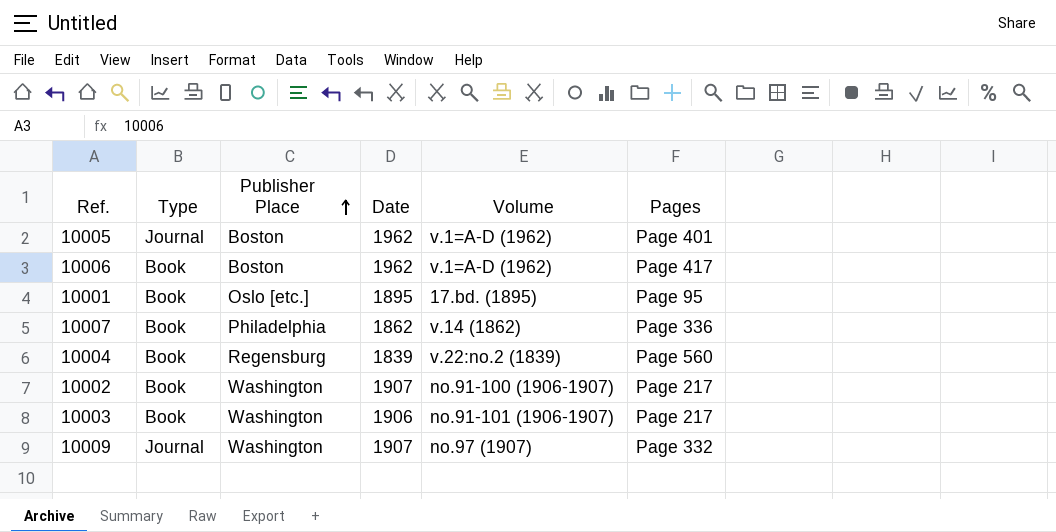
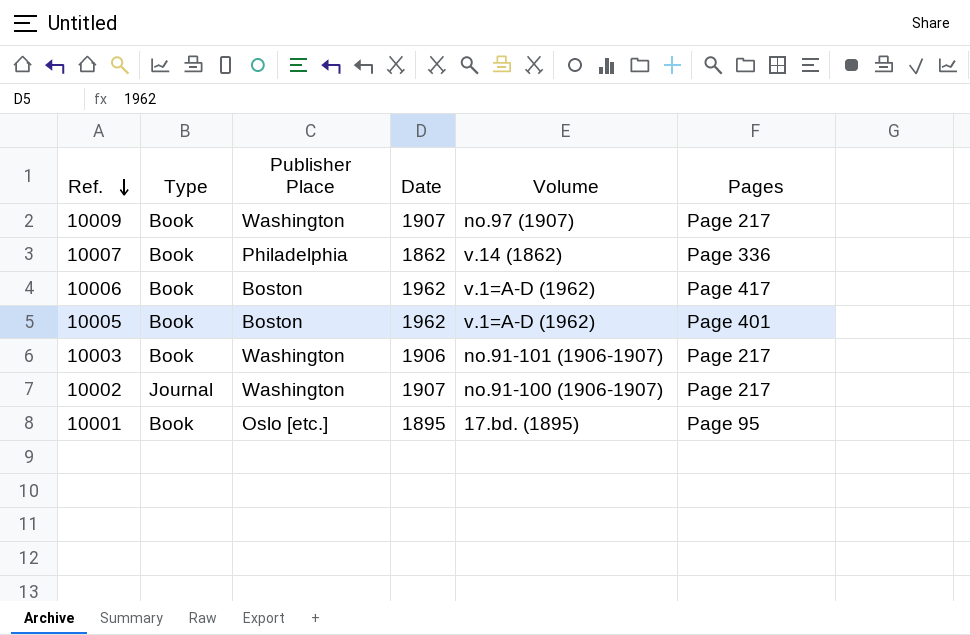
row order: Publisher Place ascending -> Ref. descending
row 10004: Book | Regensburg | 1839 | v.22:no.2 (1839) | Page 560 -> none
10009 | Type: Journal -> Book
10009 | Pages: Page 332 -> Page 217
10005 | Type: Journal -> Book
10002 | Type: Book -> Journal

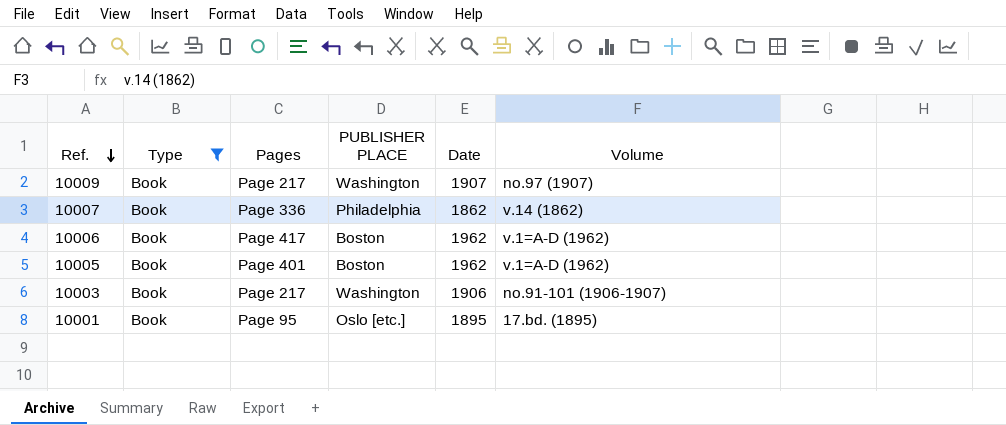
filter: none -> Type = Book
column Pages | position: 6 -> 3
column name: Publisher Place -> PUBLISHER PLACE

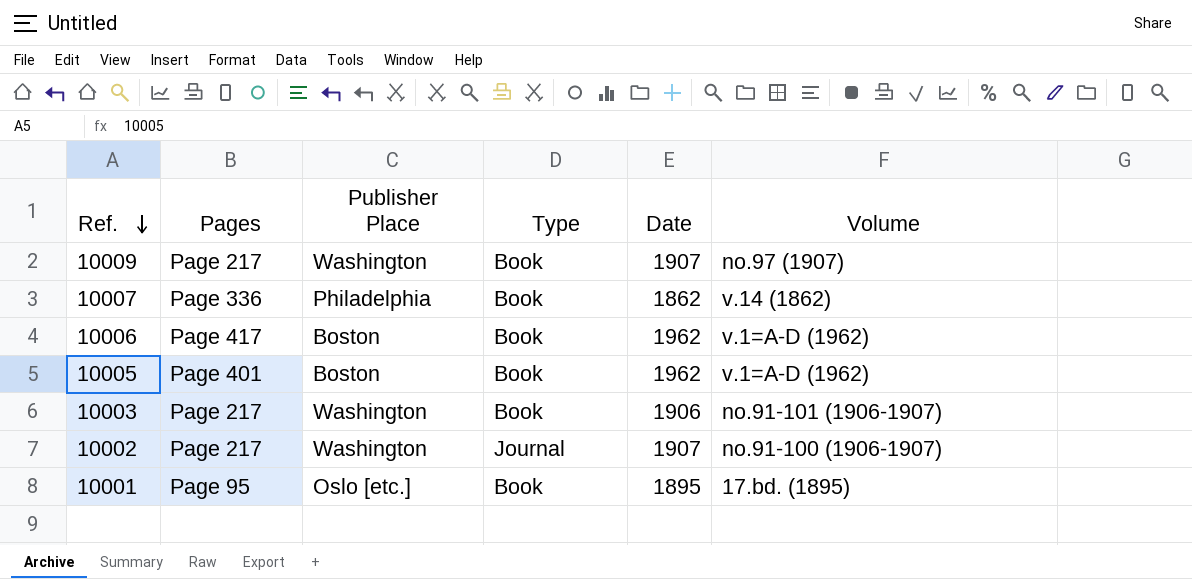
filter: Type = Book -> none
column name: PUBLISHER PLACE -> Publisher Place
column Type | position: 2 -> 4

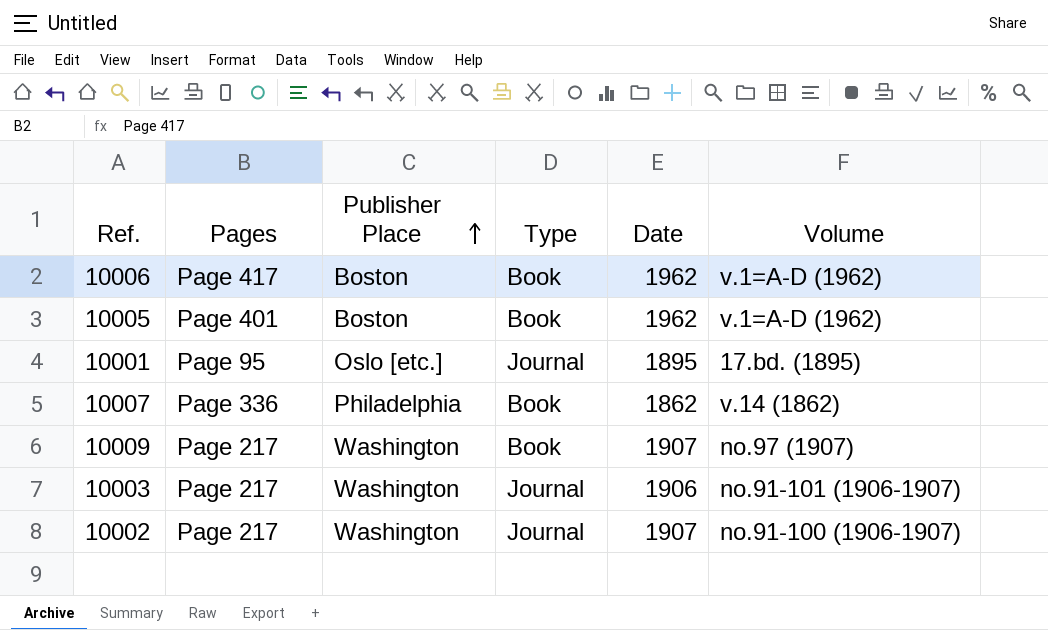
row order: Ref. descending -> Publisher Place ascending
10001 | Type: Book -> Journal
10003 | Type: Book -> Journal

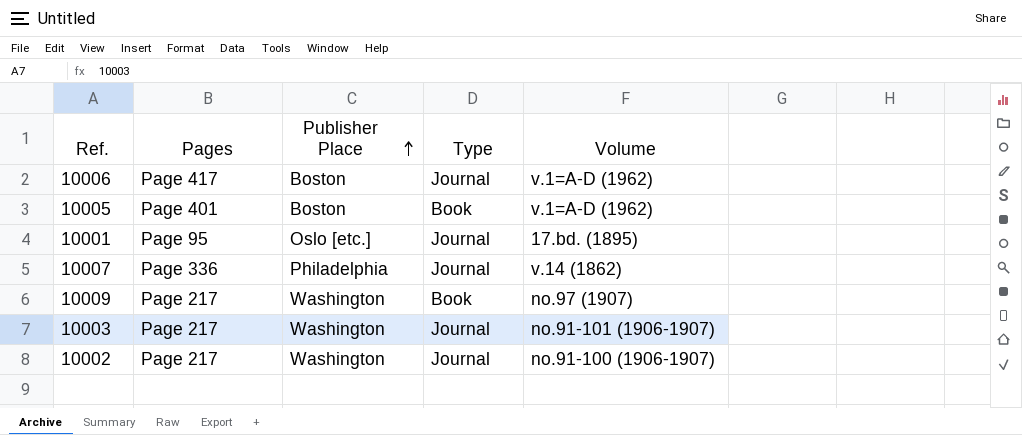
column Date | position: 5 -> none
10006 | Type: Book -> Journal
10007 | Type: Book -> Journal

